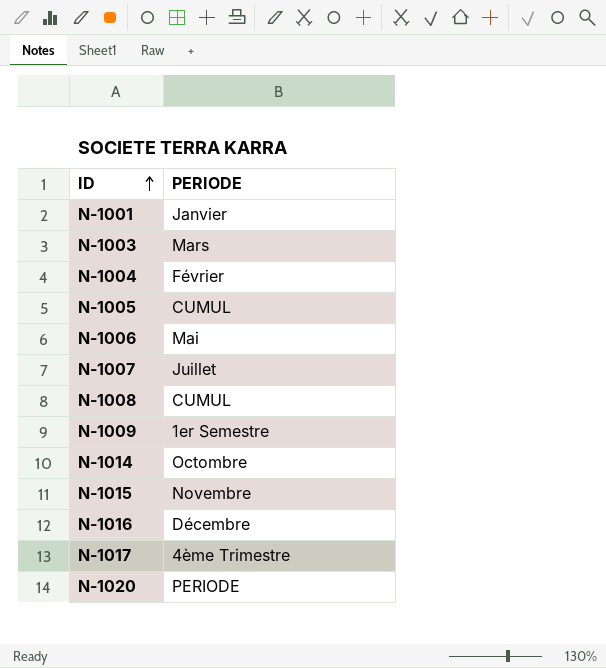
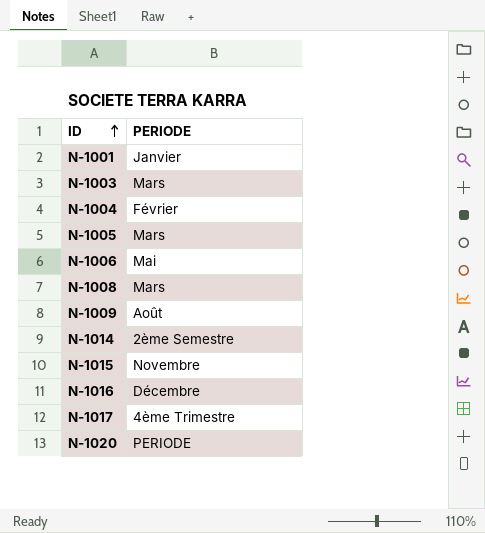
row N-1007: Juillet -> none
N-1005 | PERIODE: CUMUL -> Mars
N-1008 | PERIODE: CUMUL -> Mars
N-1009 | PERIODE: 1er Semestre -> Août
N-1014 | PERIODE: Octombre -> 2ème Semestre

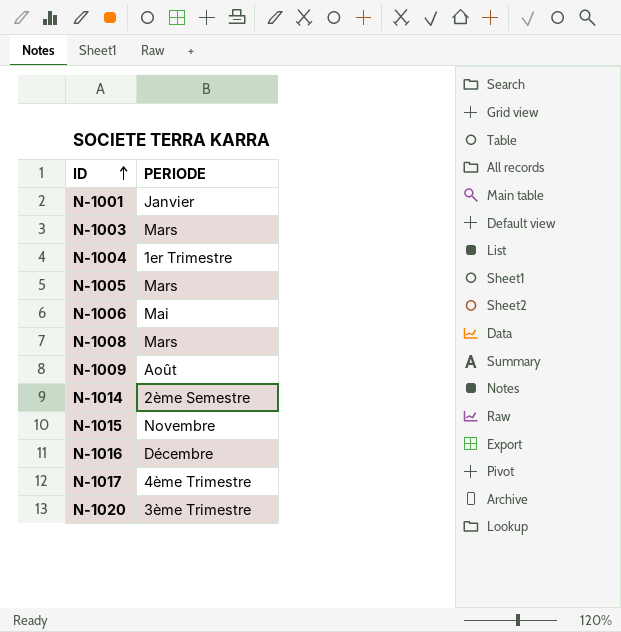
N-1004 | PERIODE: Février -> 1er Trimestre
N-1020 | PERIODE: PERIODE -> 3ème Trimestre

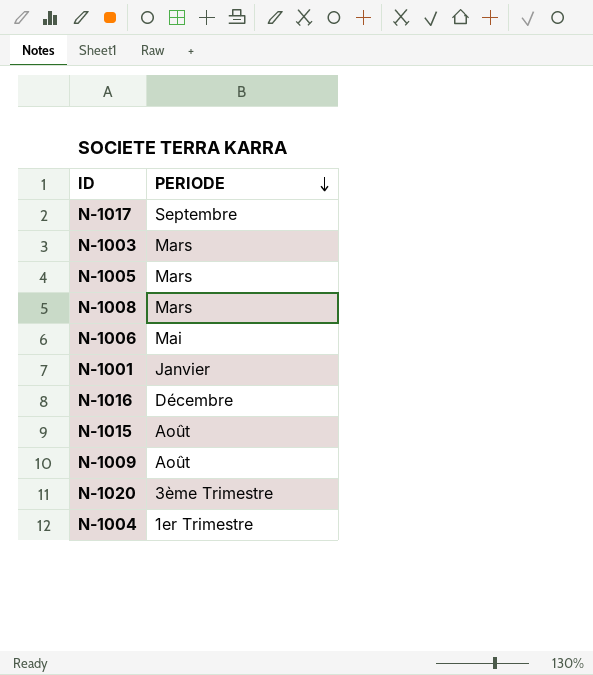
row order: ID ascending -> PERIODE descending
row N-1014: 2ème Semestre -> none
N-1017 | PERIODE: 4ème Trimestre -> Septembre
N-1015 | PERIODE: Novembre -> Août

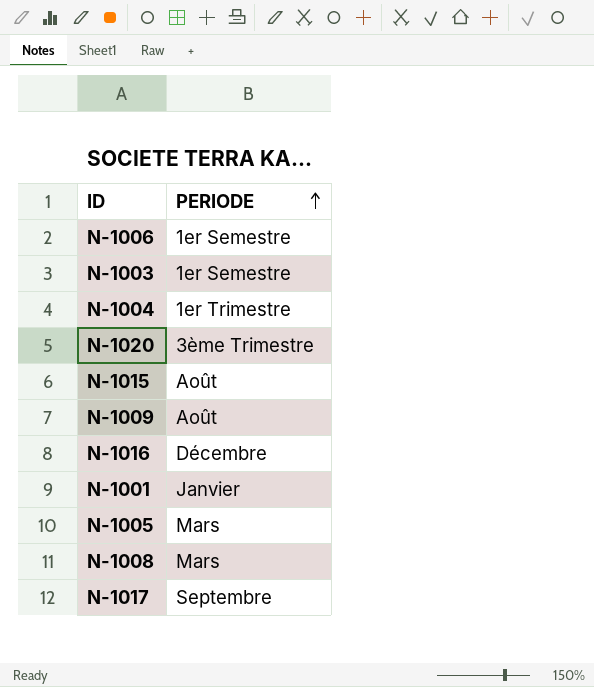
row order: PERIODE descending -> PERIODE ascending
N-1006 | PERIODE: Mai -> 1er Semestre
N-1003 | PERIODE: Mars -> 1er Semestre

